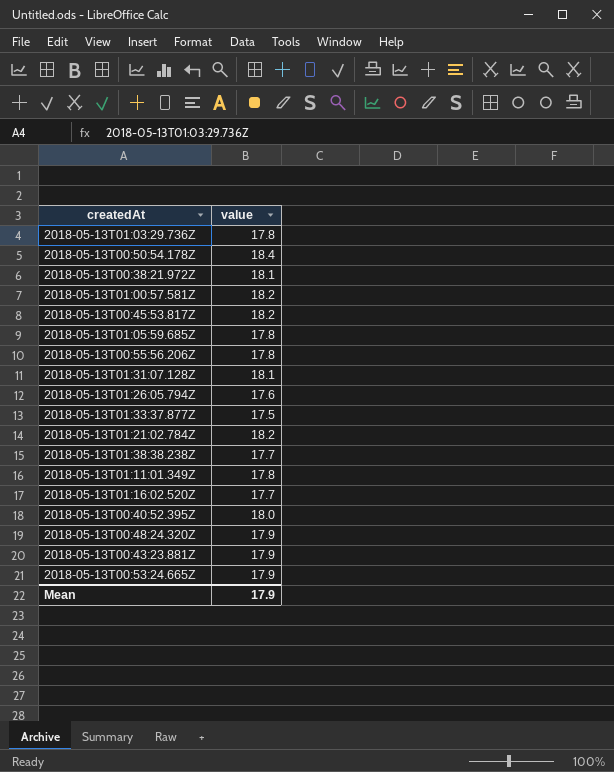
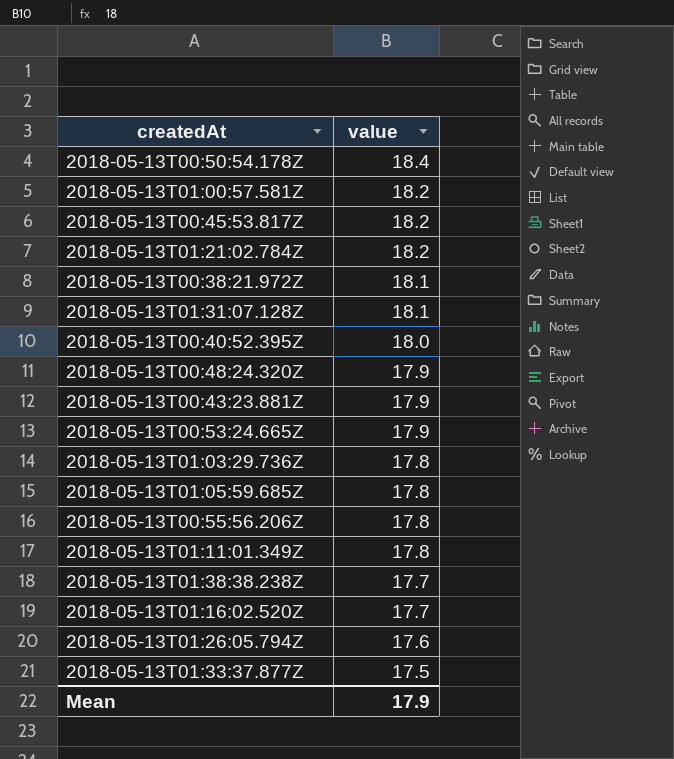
row order: none -> value descending

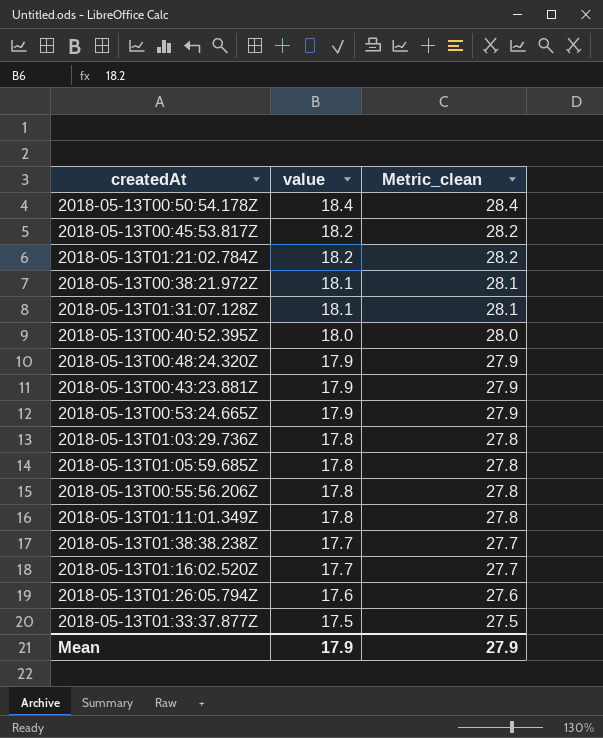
column Metric_clean | formula: none -> [value] + 10
row 2018-05-13T01:00:57.581Z: 18.2 -> none

